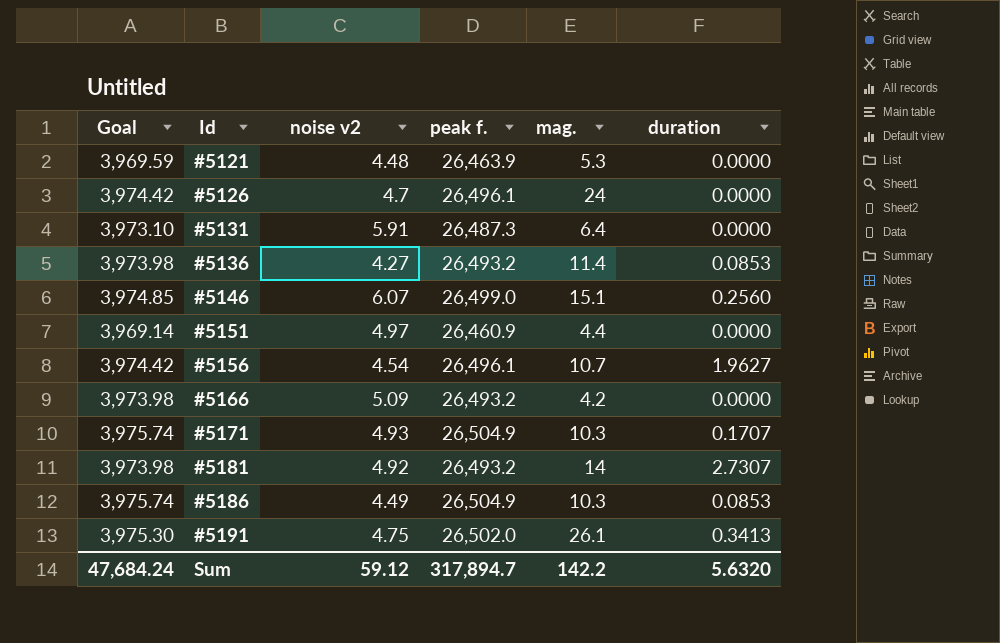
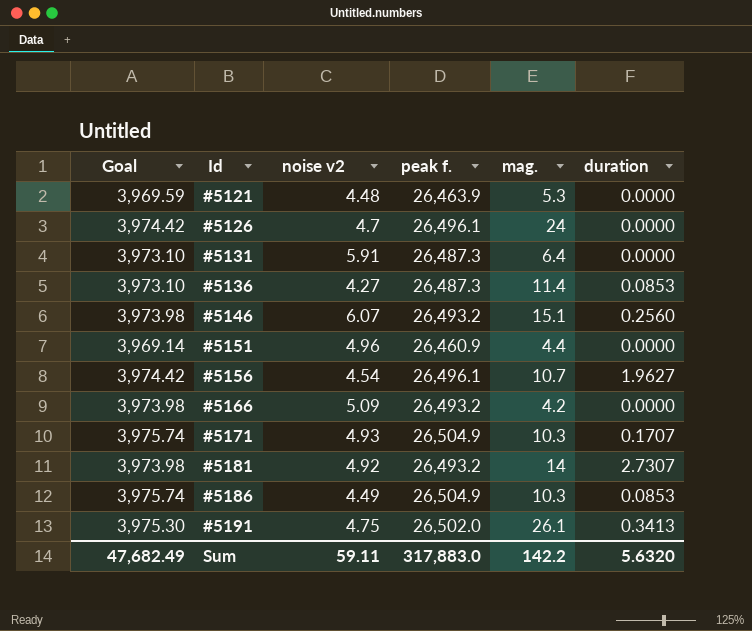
#5136 | Goal: 3,973.98 -> 3,973.10
#5136 | peak f.: 26,493.2 -> 26,487.3
#5146 | Goal: 3,974.85 -> 3,973.98
#5146 | peak f.: 26,499.0 -> 26,493.2
#5151 | noise v2: 4.97 -> 4.96
Sum | Goal: 47,684.24 -> 47,682.49
Sum | noise v2: 59.12 -> 59.11
Sum | peak f.: 317,894.7 -> 317,883.0

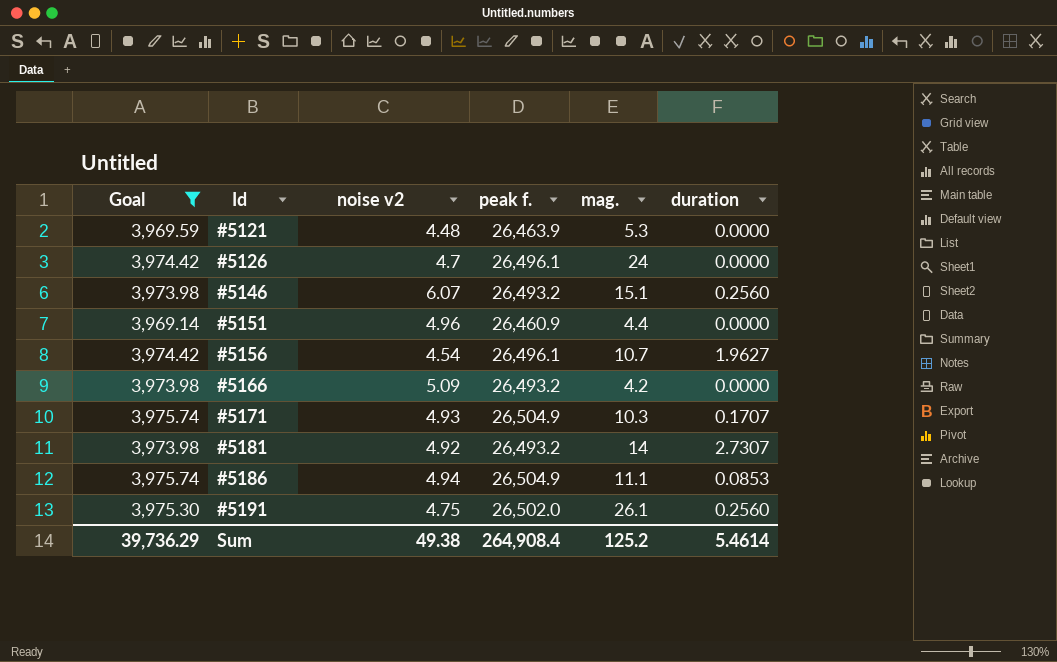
filter: none -> Goal != 3,973.10
#5186 | noise v2: 4.49 -> 4.94
#5186 | mag.: 10.3 -> 11.1
#5191 | duration: 0.3413 -> 0.2560
Sum | Goal: 47,682.49 -> 39,736.29
Sum | noise v2: 59.11 -> 49.38
Sum | peak f.: 317,883.0 -> 264,908.4
Sum | mag.: 142.2 -> 125.2
Sum | duration: 5.6320 -> 5.4614

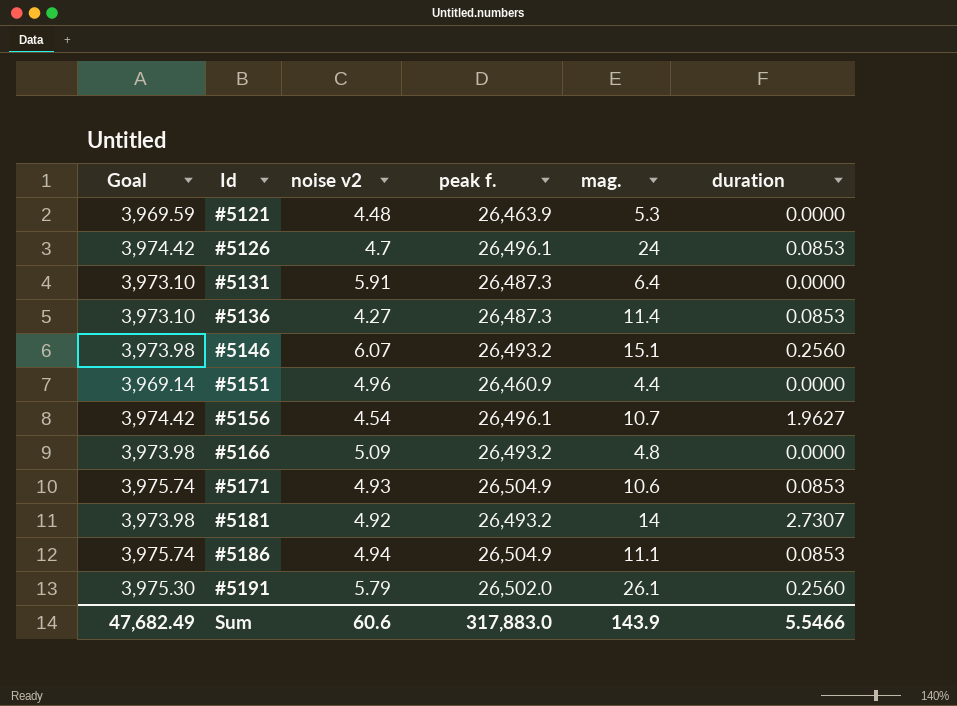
filter: Goal != 3,973.10 -> none
#5126 | duration: 0.0000 -> 0.0853
#5166 | mag.: 4.2 -> 4.8
#5171 | mag.: 10.3 -> 10.6
#5171 | duration: 0.1707 -> 0.0853
#5191 | noise v2: 4.75 -> 5.79
Sum | Goal: 39,736.29 -> 47,682.49
Sum | noise v2: 49.38 -> 60.6
Sum | peak f.: 264,908.4 -> 317,883.0
Sum | mag.: 125.2 -> 143.9
Sum | duration: 5.4614 -> 5.5466

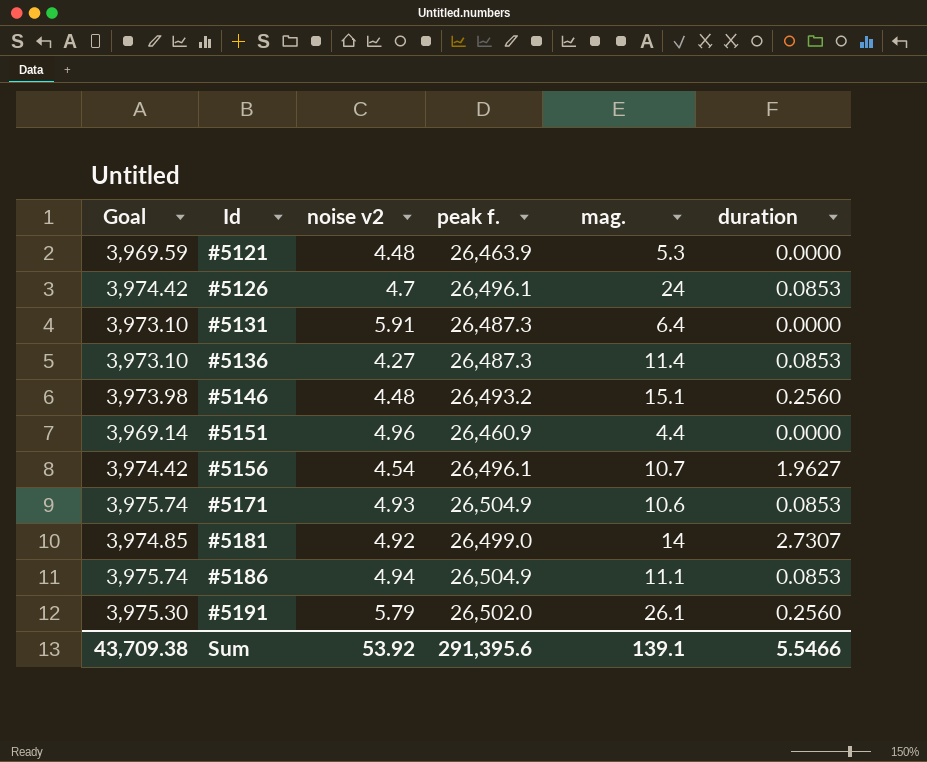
row #5166: 3,973.98 | 5.09 | 26,493.2 | 4.8 | 0.0000 -> none
#5146 | noise v2: 6.07 -> 4.48
#5181 | Goal: 3,973.98 -> 3,974.85
#5181 | peak f.: 26,493.2 -> 26,499.0
Sum | Goal: 47,682.49 -> 43,709.38
Sum | noise v2: 60.6 -> 53.92
Sum | peak f.: 317,883.0 -> 291,395.6
Sum | mag.: 143.9 -> 139.1

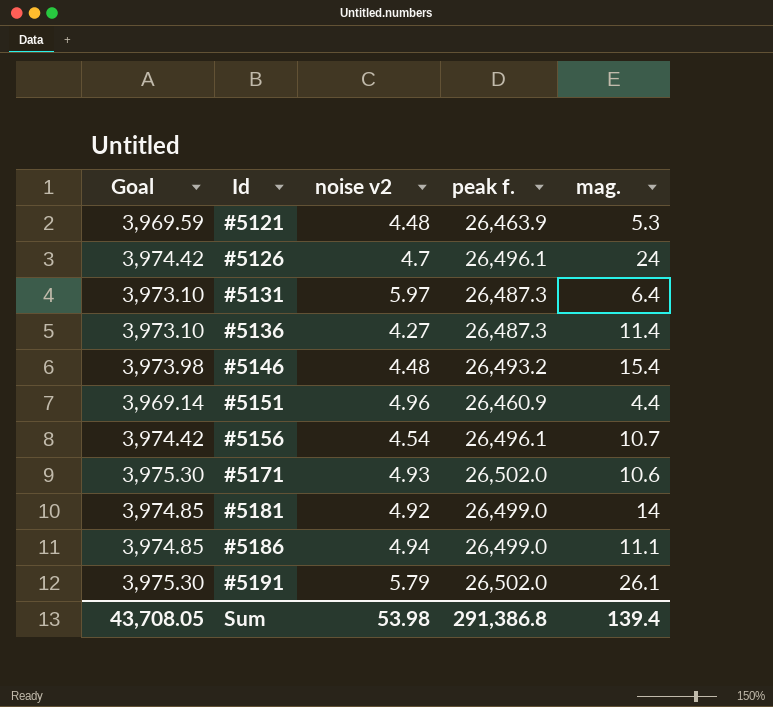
column duration | position: 6 -> none
#5131 | noise v2: 5.91 -> 5.97
#5146 | mag.: 15.1 -> 15.4
#5171 | Goal: 3,975.74 -> 3,975.30
#5171 | peak f.: 26,504.9 -> 26,502.0
#5186 | Goal: 3,975.74 -> 3,974.85
#5186 | peak f.: 26,504.9 -> 26,499.0
Sum | Goal: 43,709.38 -> 43,708.05
Sum | noise v2: 53.92 -> 53.98
Sum | peak f.: 291,395.6 -> 291,386.8
Sum | mag.: 139.1 -> 139.4

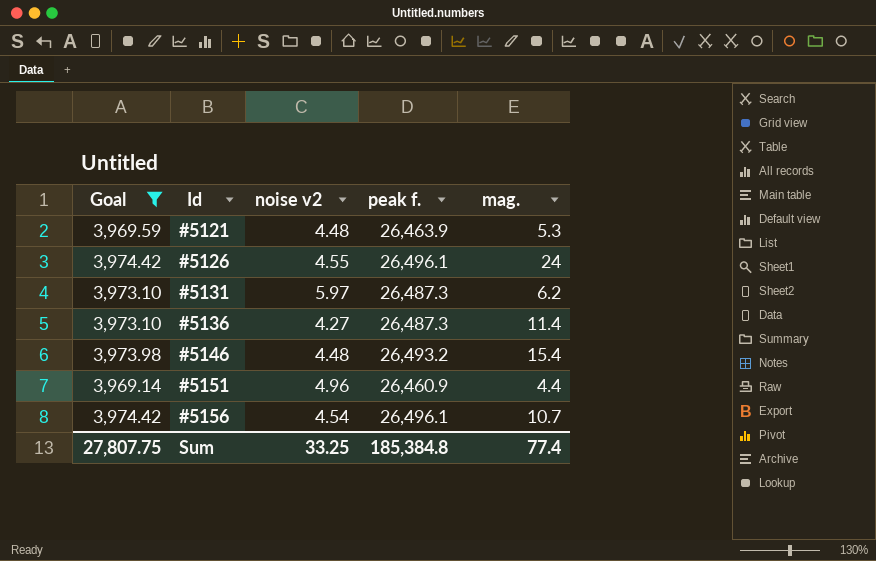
filter: none -> Goal <= 3,974.42
#5126 | noise v2: 4.7 -> 4.55
#5131 | mag.: 6.4 -> 6.2
Sum | Goal: 43,708.05 -> 27,807.75
Sum | noise v2: 53.98 -> 33.25
Sum | peak f.: 291,386.8 -> 185,384.8
Sum | mag.: 139.4 -> 77.4

